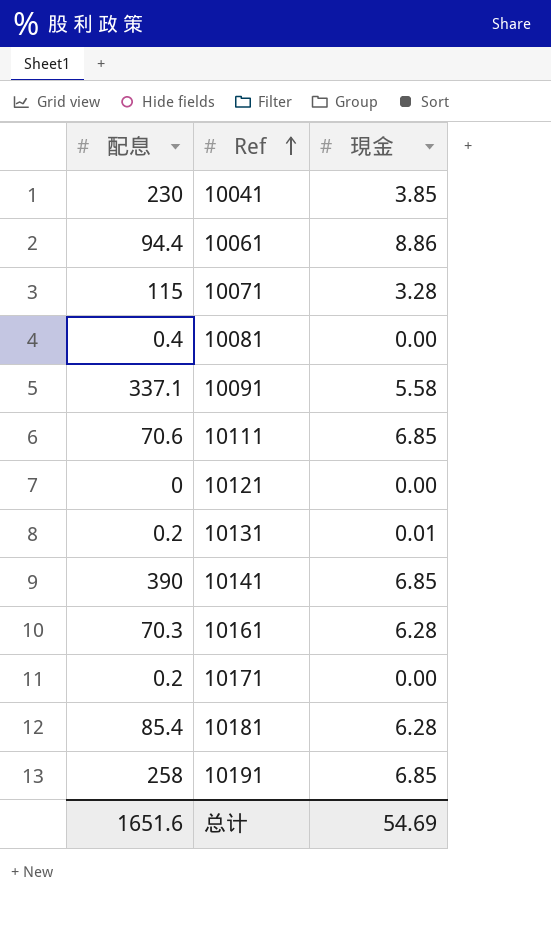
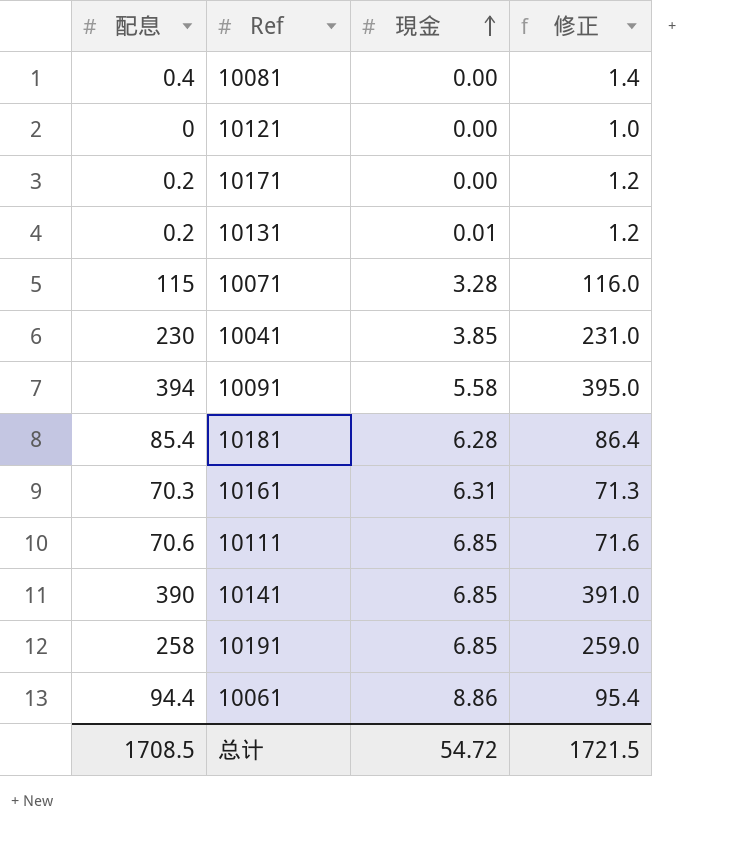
row order: Ref ascending -> 現金 ascending
column 修正 | formula: none -> [配息] + 1
10091 | 配息: 337.1 -> 394
10161 | 現金: 6.28 -> 6.31
总计 | 配息: 1651.6 -> 1708.5
总计 | 現金: 54.69 -> 54.72

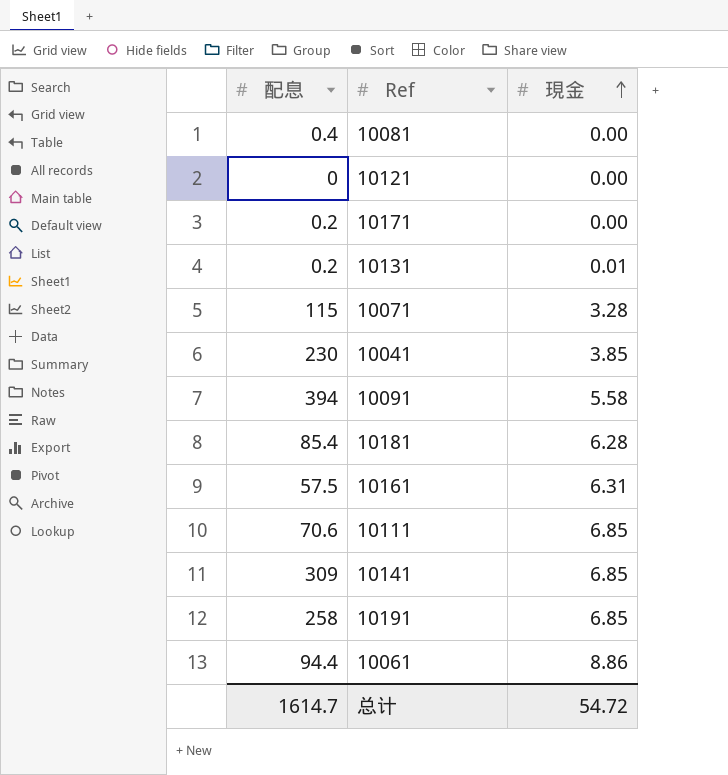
column 修正 | formula: [配息] + 1 -> none
10161 | 配息: 70.3 -> 57.5
10141 | 配息: 390 -> 309
总计 | 配息: 1708.5 -> 1614.7

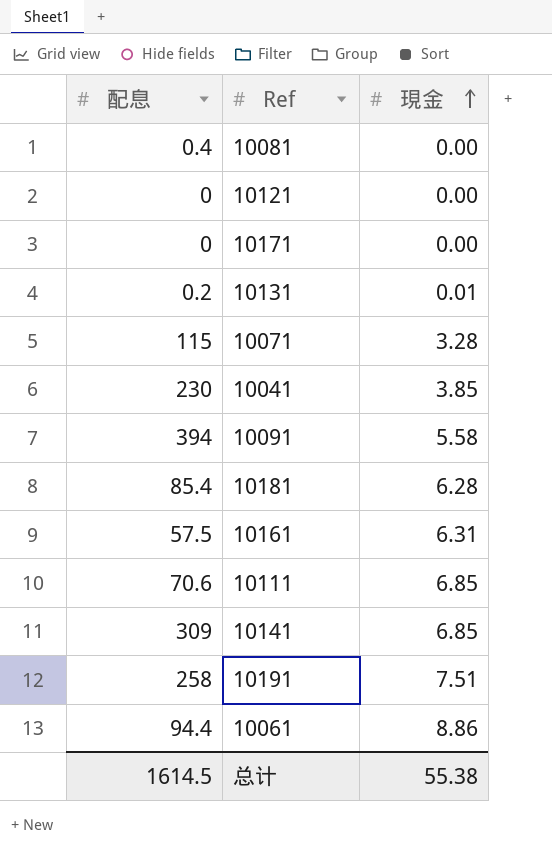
10171 | 配息: 0.2 -> 0
10191 | 現金: 6.85 -> 7.51
总计 | 配息: 1614.7 -> 1614.5
总计 | 現金: 54.72 -> 55.38

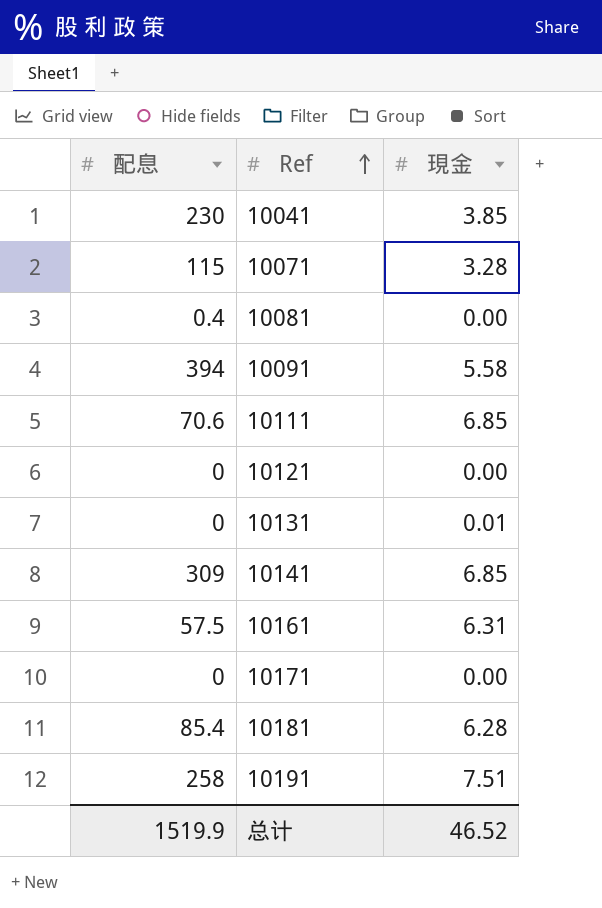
row order: 現金 ascending -> Ref ascending
row 10061: 94.4 | 8.86 -> none
10131 | 配息: 0.2 -> 0
总计 | 配息: 1614.5 -> 1519.9
总计 | 現金: 55.38 -> 46.52

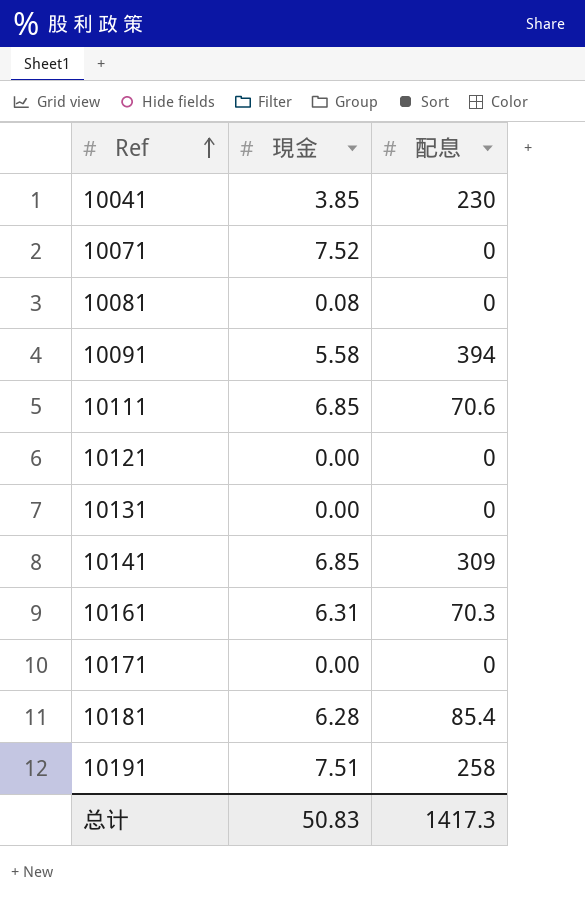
column 配息 | position: 1 -> 3
10071 | 現金: 3.28 -> 7.52
10071 | 配息: 115 -> 0
10081 | 現金: 0.00 -> 0.08
10081 | 配息: 0.4 -> 0
10131 | 現金: 0.01 -> 0.00
10161 | 配息: 57.5 -> 70.3
总计 | 現金: 46.52 -> 50.83
总计 | 配息: 1519.9 -> 1417.3

